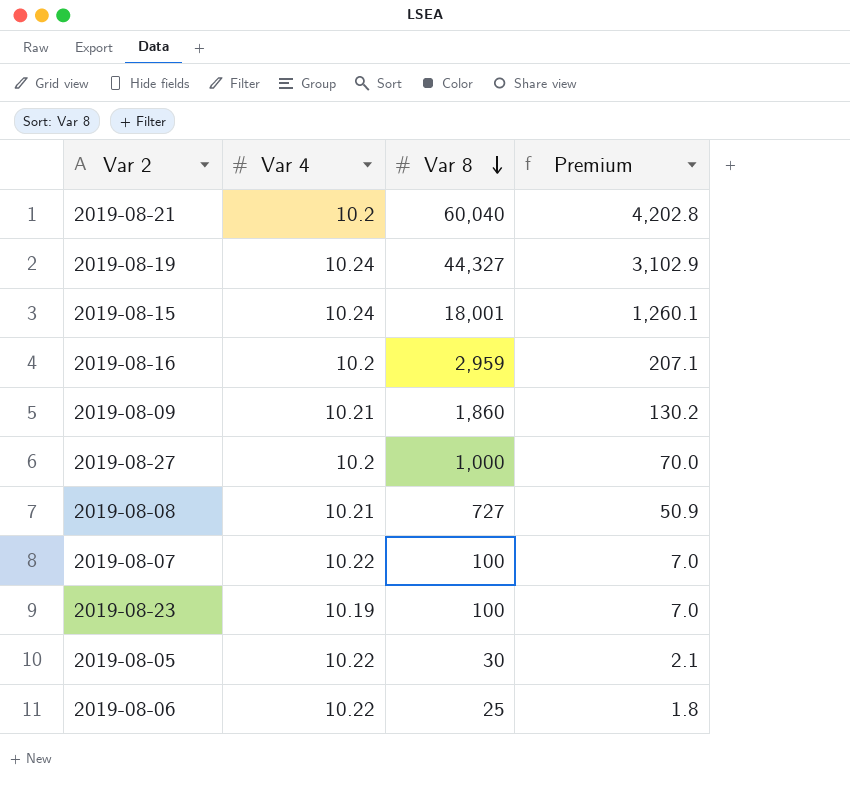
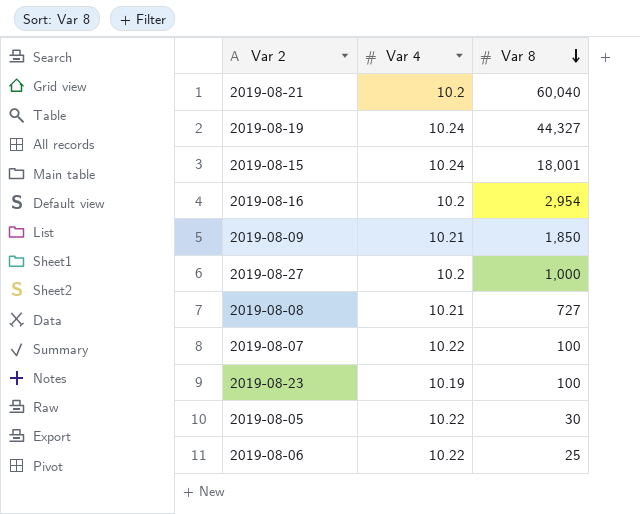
column Premium | formula: [Var 8] * 0.07 -> none
2019-08-16 | Var 8: 2,959 -> 2,954
2019-08-09 | Var 8: 1,860 -> 1,850

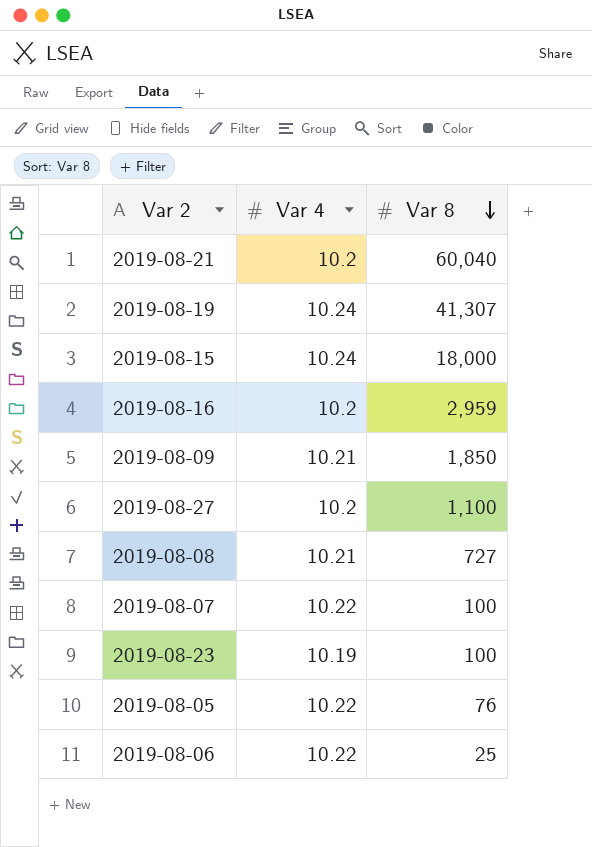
2019-08-19 | Var 8: 44,327 -> 41,307
2019-08-15 | Var 8: 18,001 -> 18,000
2019-08-16 | Var 8: 2,954 -> 2,959
2019-08-27 | Var 8: 1,000 -> 1,100
2019-08-05 | Var 8: 30 -> 76

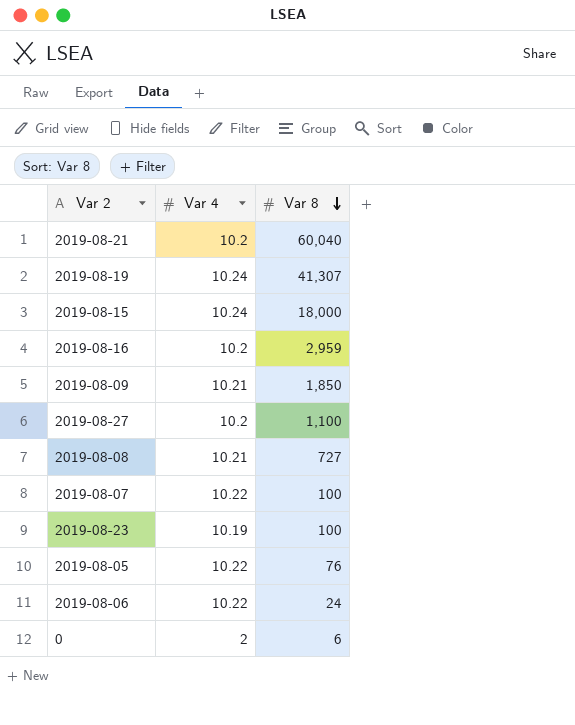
2019-08-06 | Var 8: 25 -> 24
row 0: none -> 2 | 6

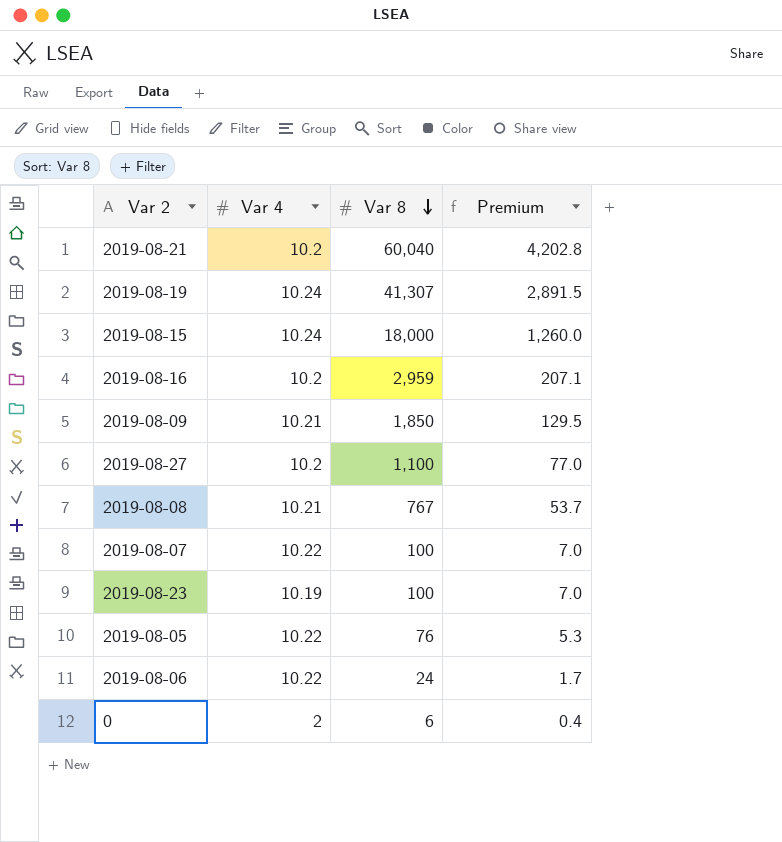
column Premium | formula: none -> [Var 8] * 0.07
2019-08-08 | Var 8: 727 -> 767

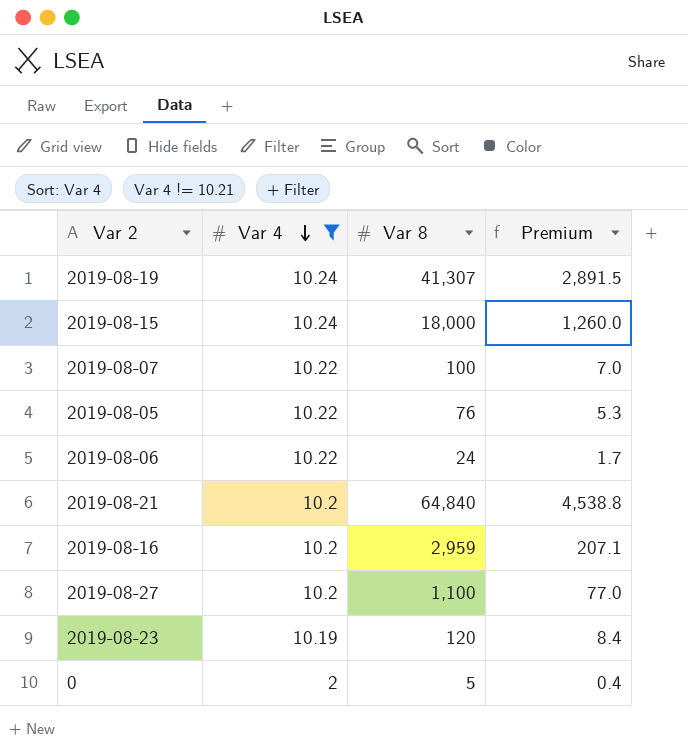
filter: none -> Var 4 != 10.21
row order: Var 8 descending -> Var 4 descending
2019-08-21 | Var 8: 60,040 -> 64,840
2019-08-21 | Premium: 4,202.8 -> 4,538.8
2019-08-23 | Var 8: 100 -> 120
2019-08-23 | Premium: 7.0 -> 8.4
0 | Var 8: 6 -> 5

